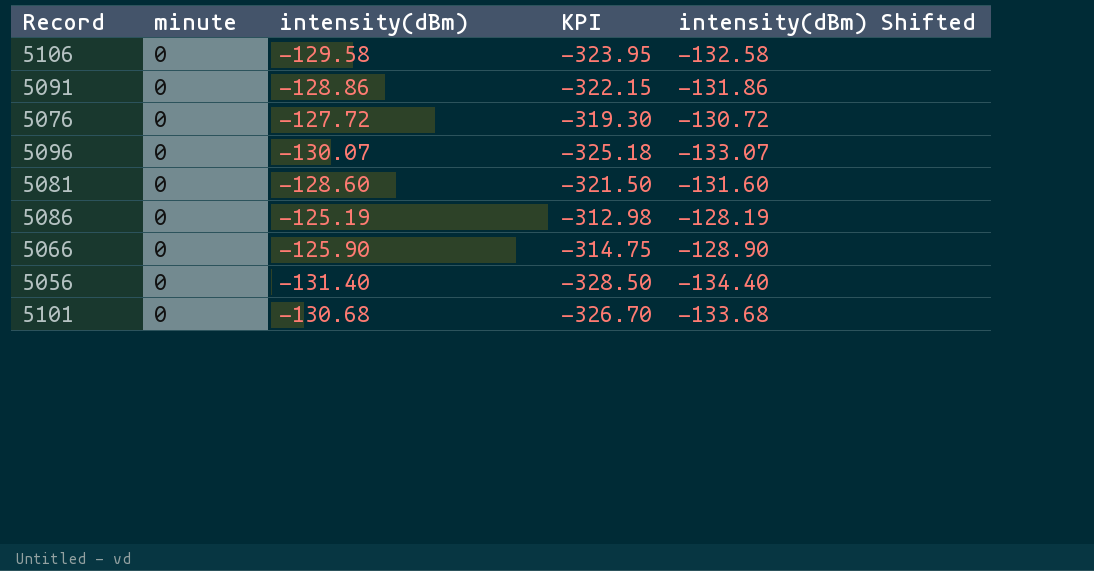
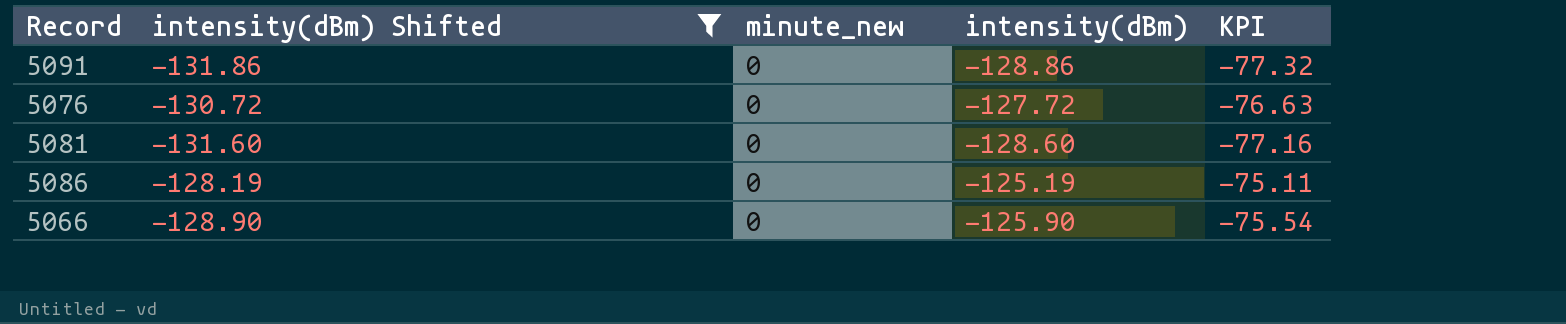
filter: none -> intensity(dBm) Shifted >= -131.86
column intensity(dBm) Shifted | position: 5 -> 2
column name: minute -> minute_new
column KPI | formula: [intensity(dBm)] * 2.5 -> [intensity(dBm)] * 0.6

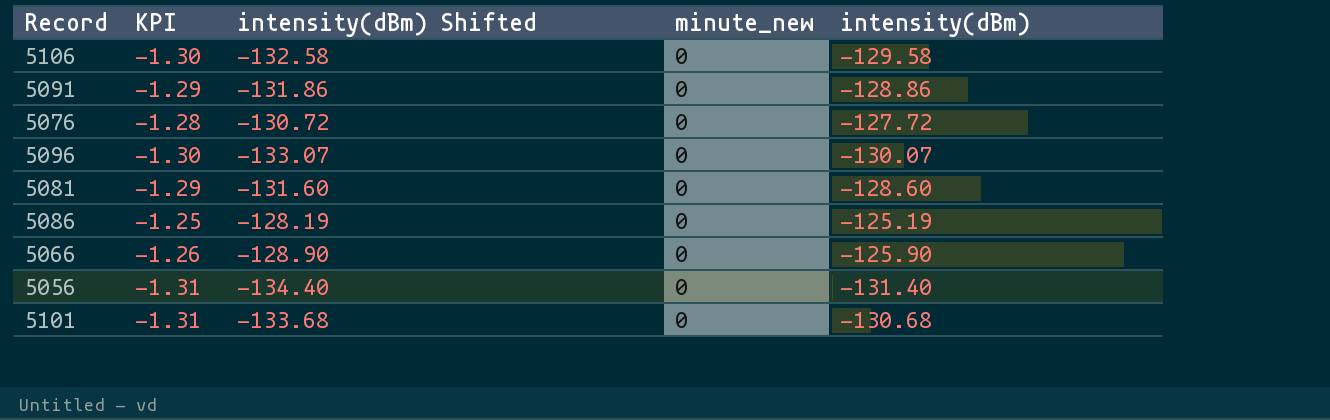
filter: intensity(dBm) Shifted >= -131.86 -> none
column KPI | formula: [intensity(dBm)] * 0.6 -> [intensity(dBm)] * 0.01
column KPI | position: 5 -> 2

